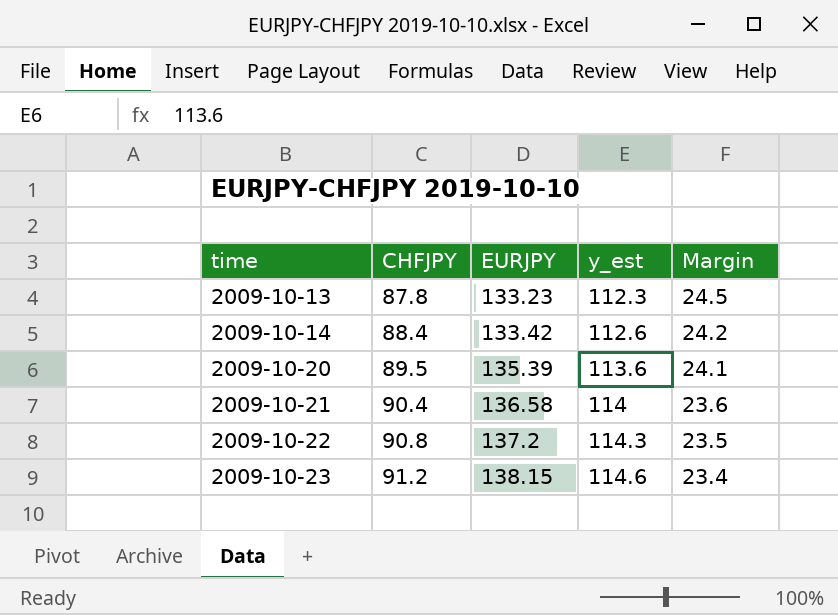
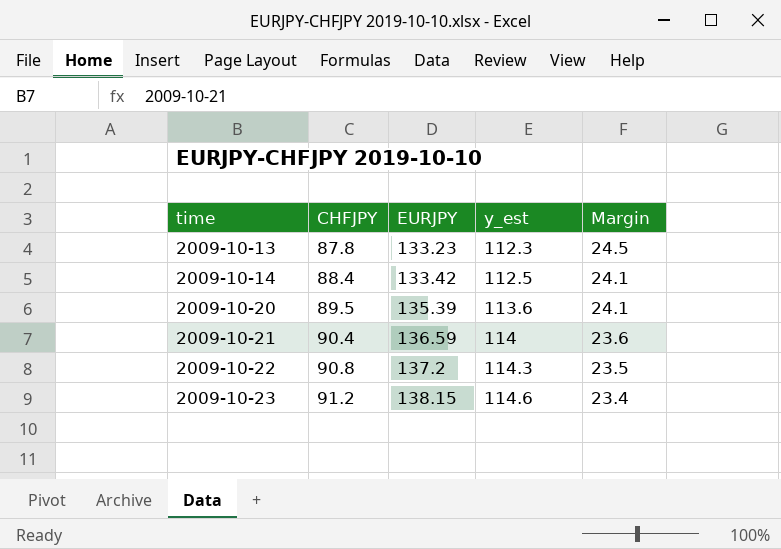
2009-10-14 | y_est: 112.6 -> 112.5
2009-10-14 | Margin: 24.2 -> 24.1
2009-10-21 | EURJPY: 136.58 -> 136.59

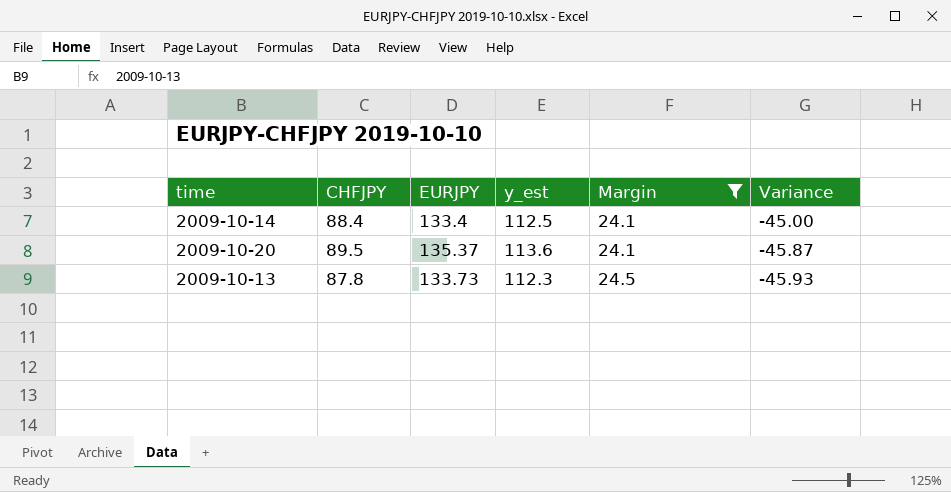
filter: none -> Margin >= 24.1
row order: time ascending -> Margin ascending
column Variance | formula: none -> [CHFJPY] - [EURJPY]
2009-10-14 | EURJPY: 133.42 -> 133.4
2009-10-20 | EURJPY: 135.39 -> 135.37
2009-10-13 | EURJPY: 133.23 -> 133.73

